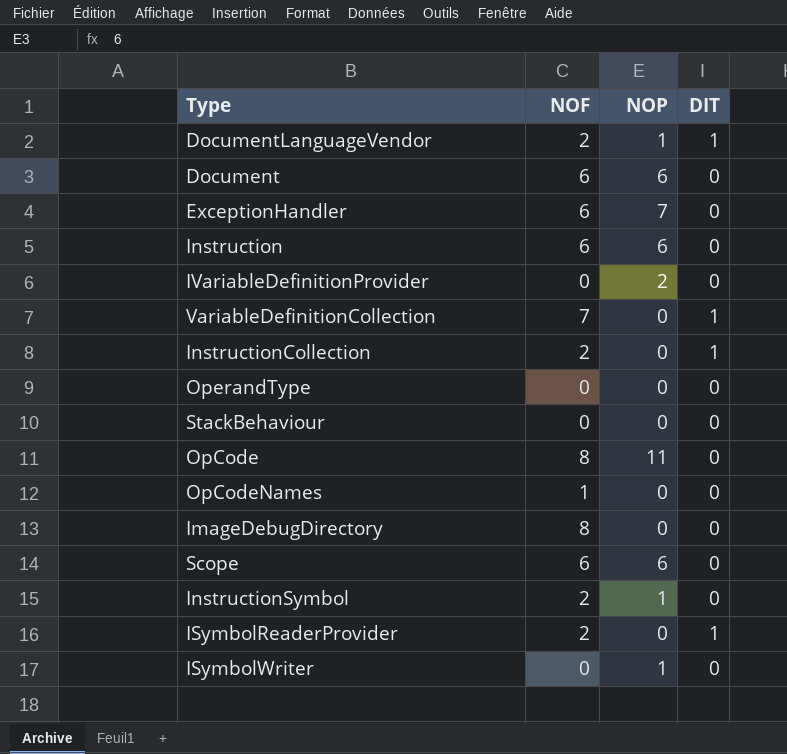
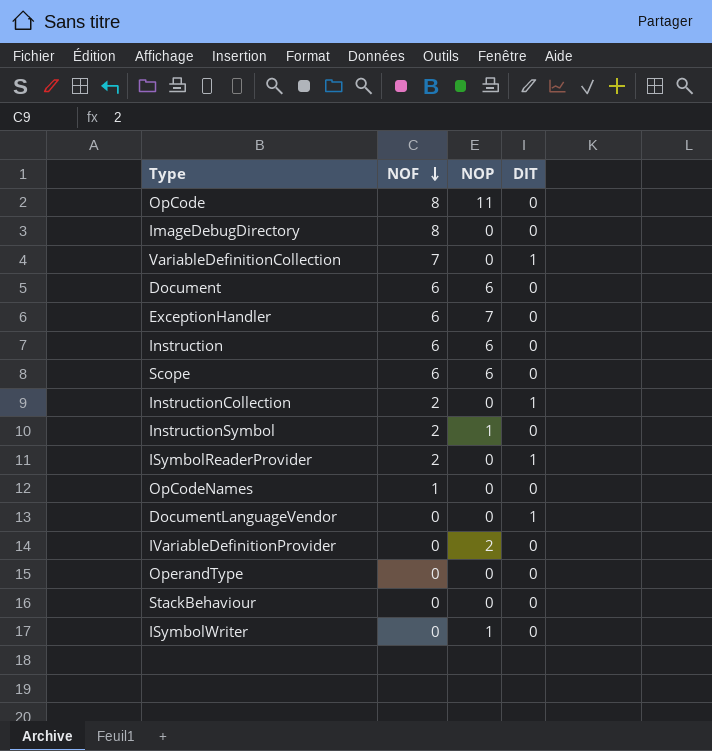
row order: none -> NOF descending
DocumentLanguageVendor | NOF: 2 -> 0
DocumentLanguageVendor | NOP: 1 -> 0

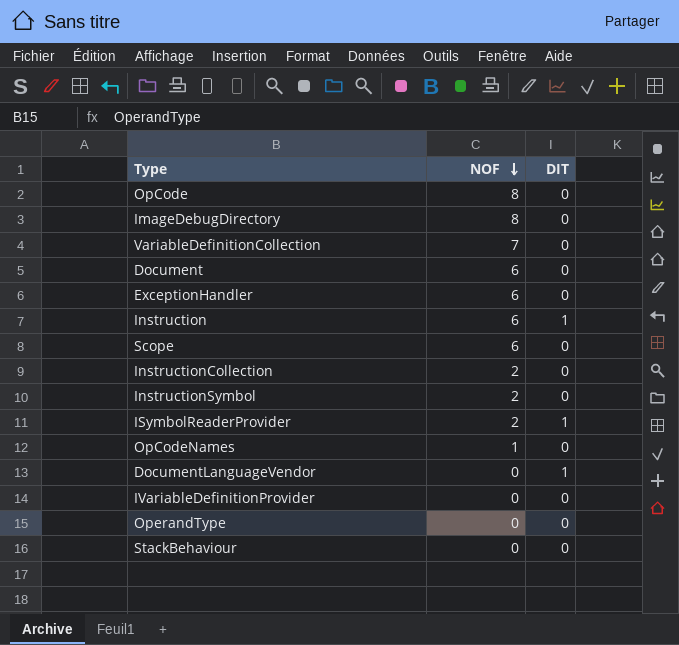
column NOP | position: 3 -> none
row ISymbolWriter: 0 | 1 | 0 -> none
VariableDefinitionCollection | DIT: 1 -> 0
Instruction | DIT: 0 -> 1
InstructionCollection | DIT: 1 -> 0

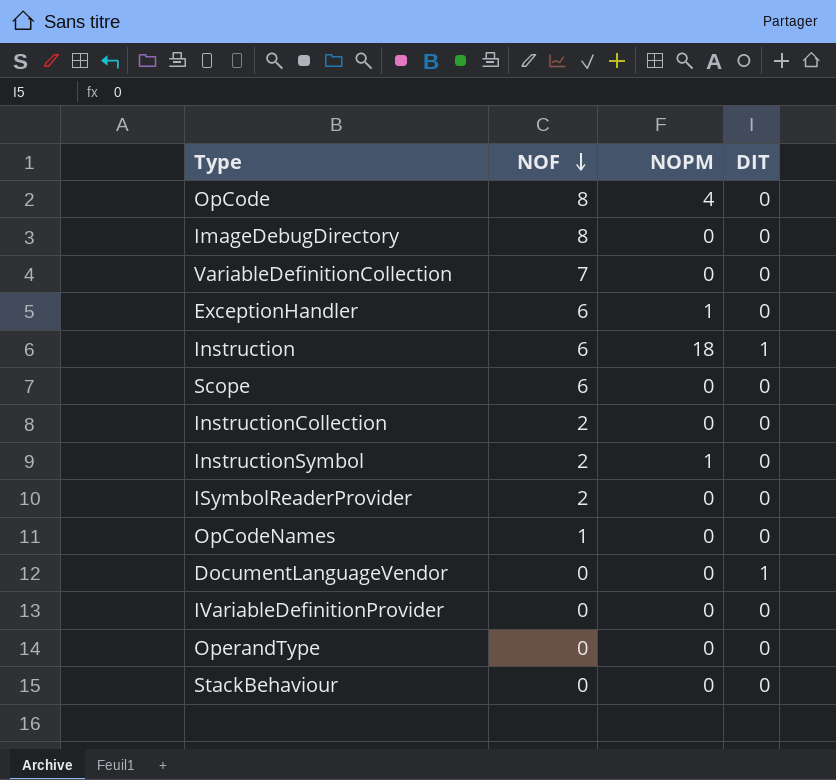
column NOPM | position: none -> 3
row Document: 6 | 0 -> none
ISymbolReaderProvider | DIT: 1 -> 0

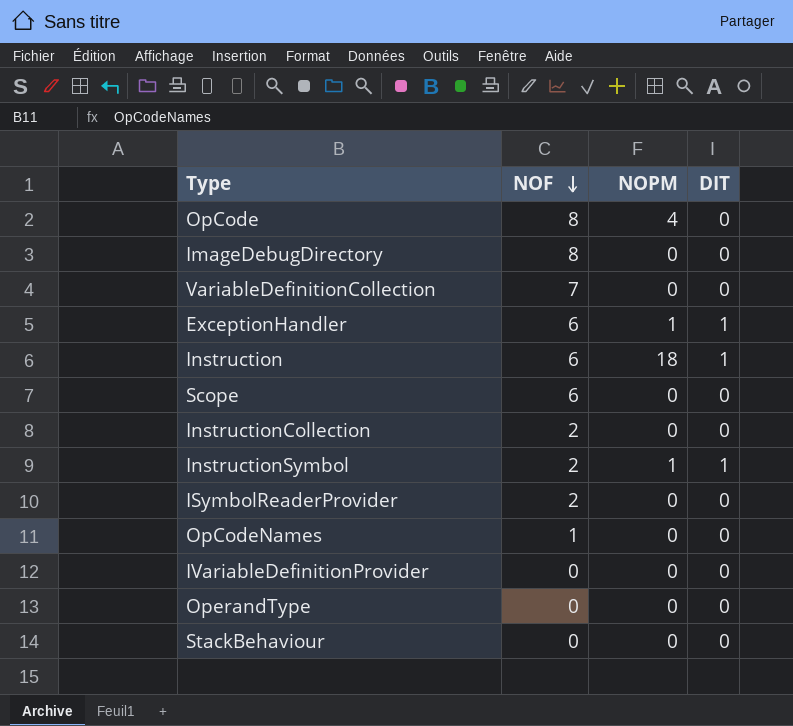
row DocumentLanguageVendor: 0 | 0 | 1 -> none
ExceptionHandler | DIT: 0 -> 1
InstructionSymbol | DIT: 0 -> 1

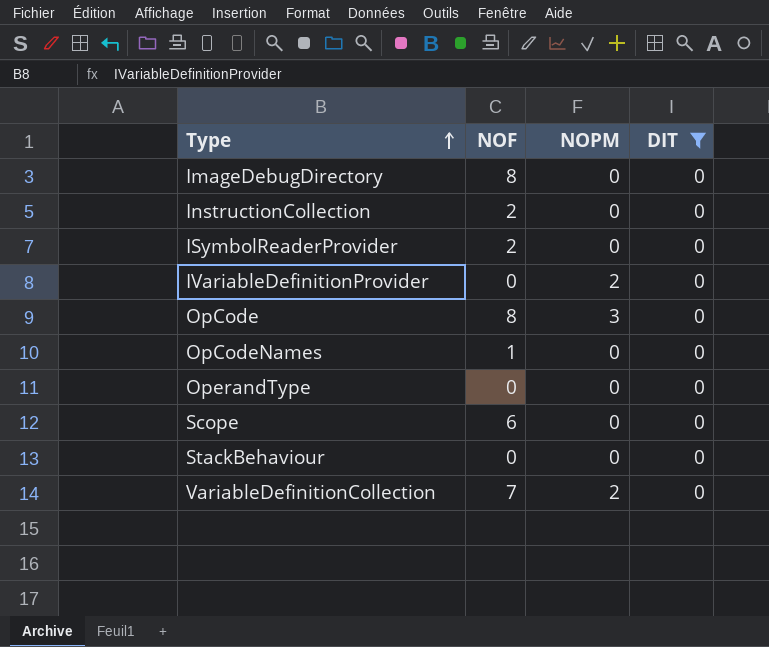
filter: none -> DIT = 0
row order: NOF descending -> Type ascending
IVariableDefinitionProvider | NOPM: 0 -> 2
OpCode | NOPM: 4 -> 3
VariableDefinitionCollection | NOPM: 0 -> 2

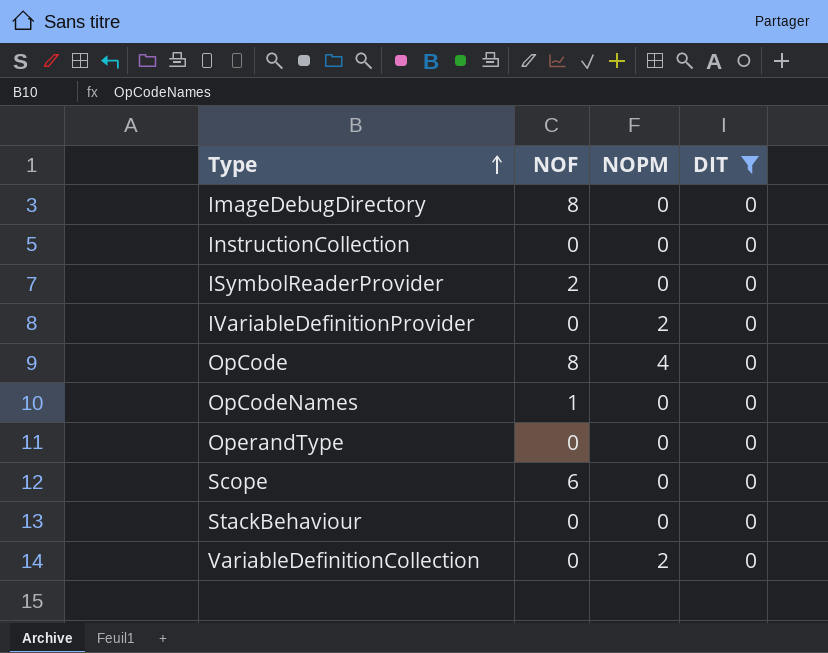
InstructionCollection | NOF: 2 -> 0
OpCode | NOPM: 3 -> 4
VariableDefinitionCollection | NOF: 7 -> 0

